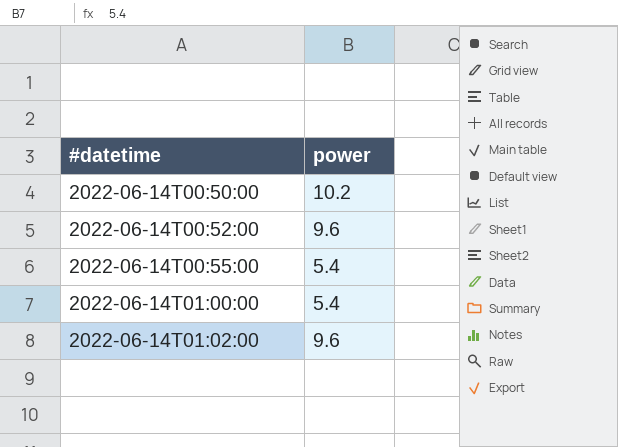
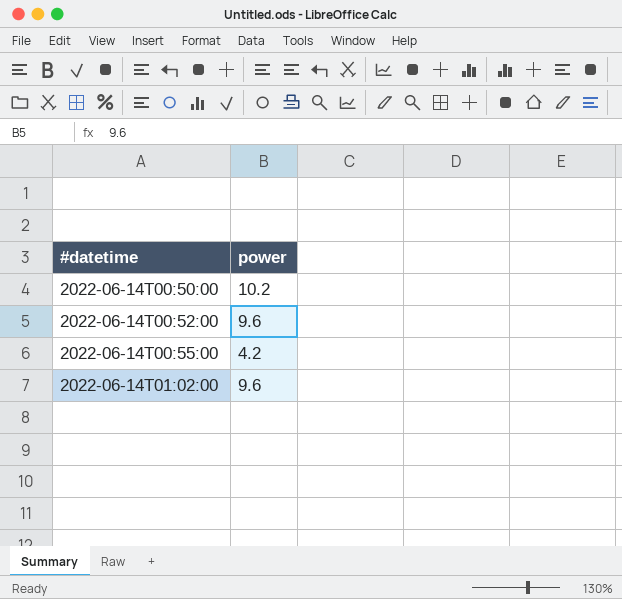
row 2022-06-14T01:00:00: 5.4 -> none
2022-06-14T00:55:00 | power: 5.4 -> 4.2

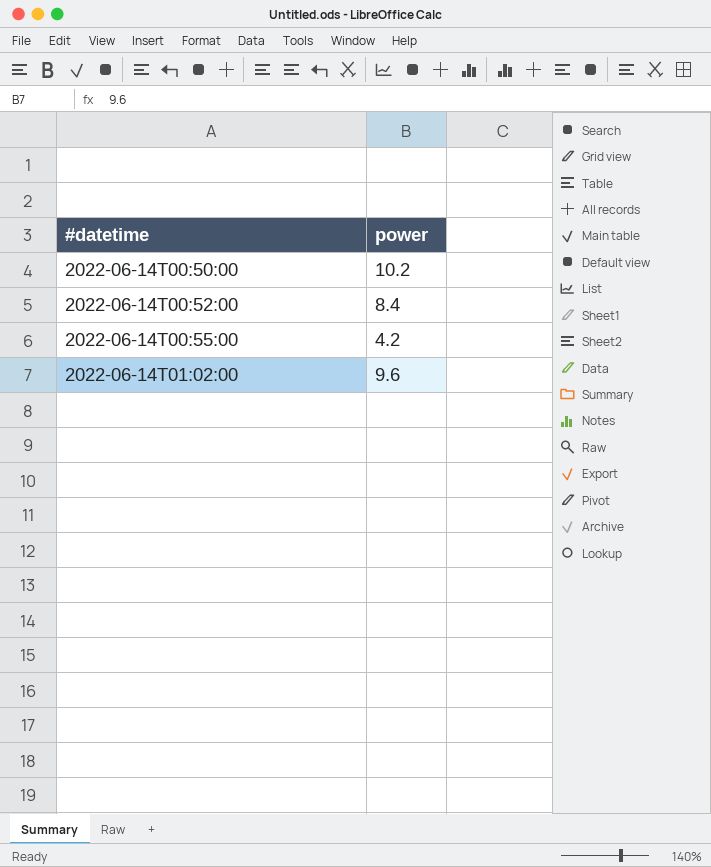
2022-06-14T00:52:00 | power: 9.6 -> 8.4

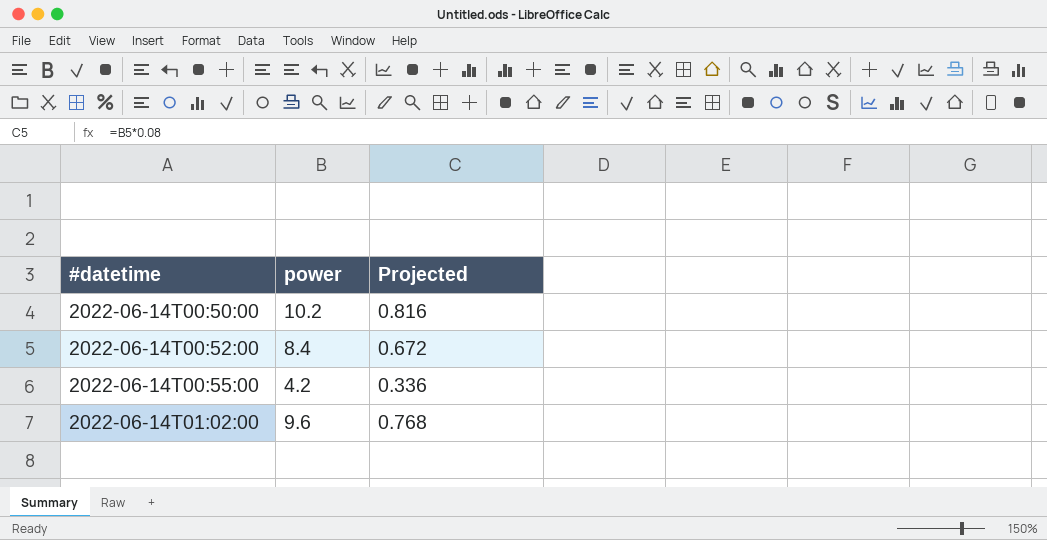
column Projected | formula: none -> [power] * 0.08

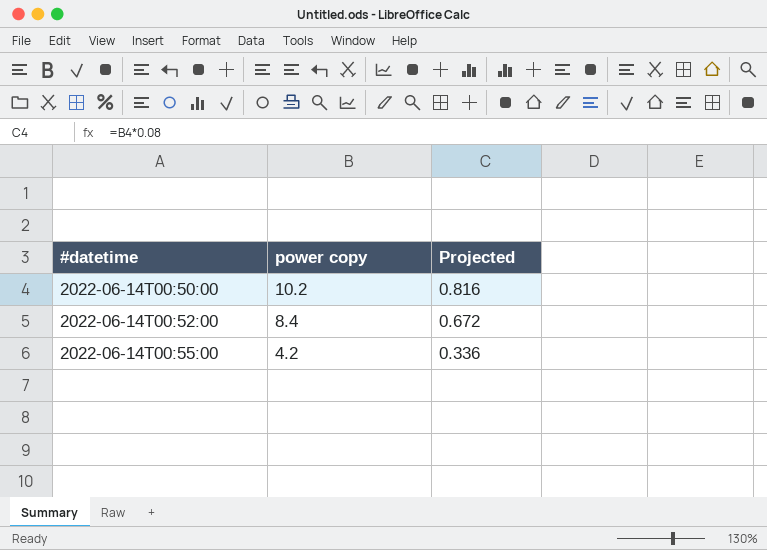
column name: power -> power copy
row 2022-06-14T01:02:00: 9.6 | 0.768 -> none

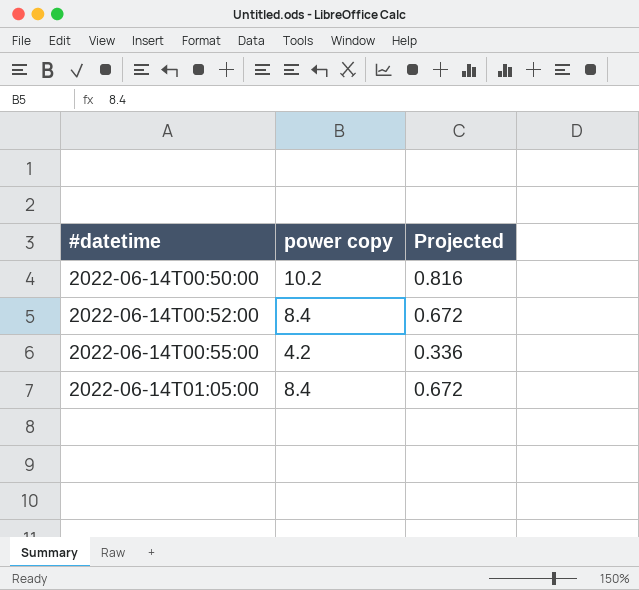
row 2022-06-14T01:05:00: none -> 8.4 | 0.672

